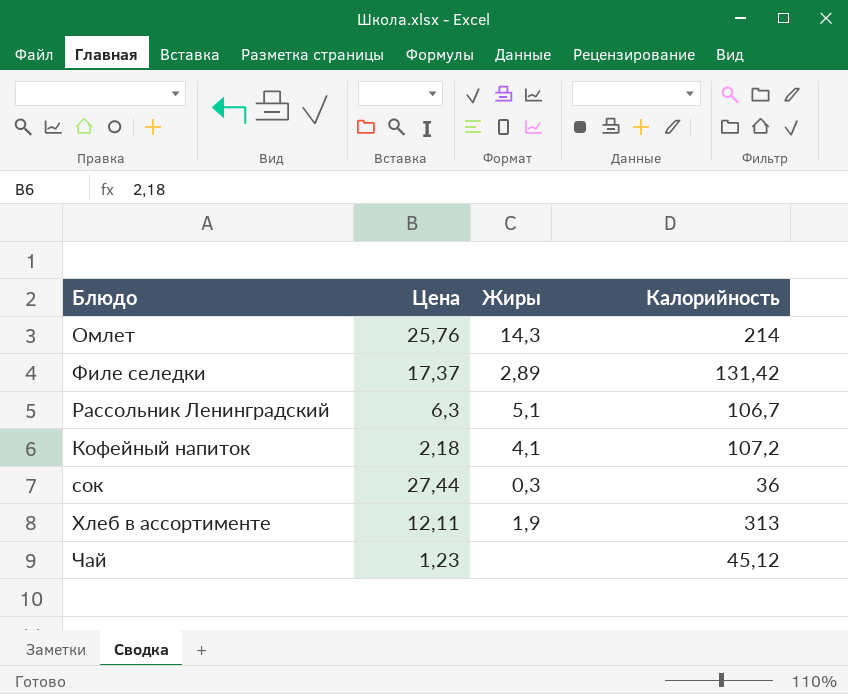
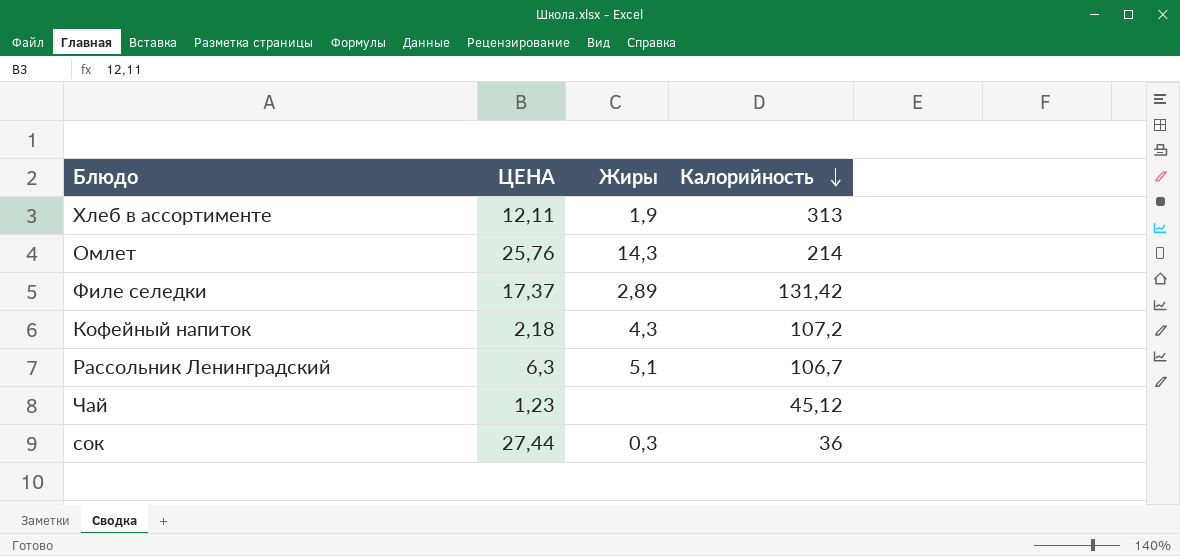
row order: none -> Калорийность descending
column name: Цена -> ЦЕНА
Кофейный напиток | Жиры: 4,1 -> 4,3

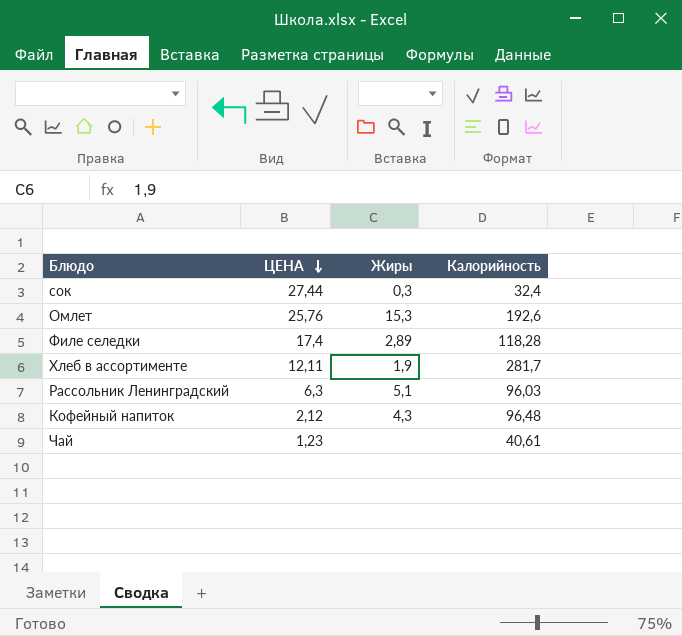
row order: Калорийность descending -> ЦЕНА descending
сок | Калорийность: 36 -> 32,4
Омлет | Жиры: 14,3 -> 15,3
Омлет | Калорийность: 214 -> 192,6
Филе селедки | ЦЕНА: 17,37 -> 17,4
Филе селедки | Калорийность: 131,42 -> 118,28
Хлеб в ассортименте | Калорийность: 313 -> 281,7
Рассольник Ленинградский | Калорийность: 106,7 -> 96,03
Кофейный напиток | ЦЕНА: 2,18 -> 2,12
Кофейный напиток | Калорийность: 107,2 -> 96,48
Чай | Калорийность: 45,12 -> 40,61

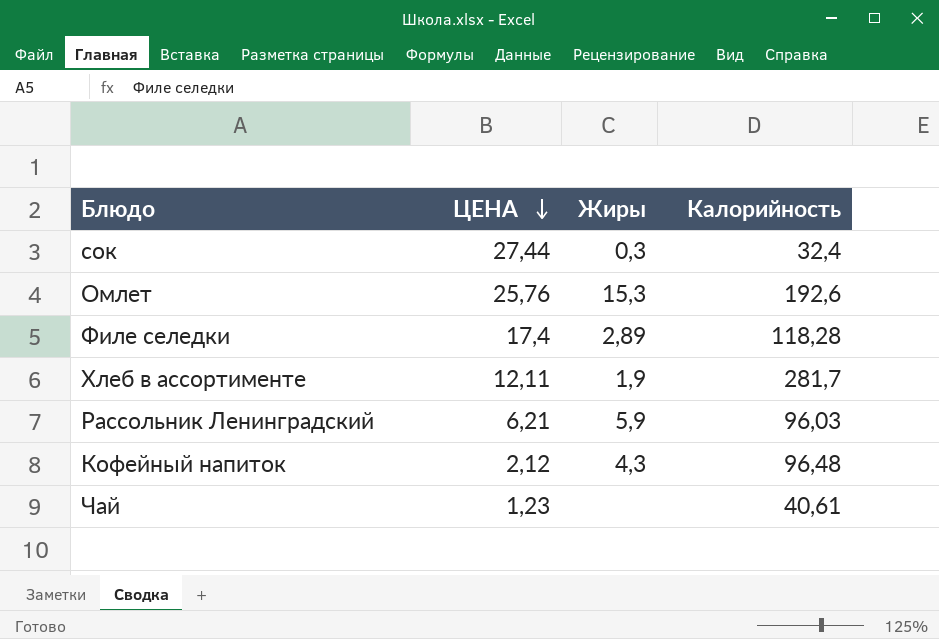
Рассольник Ленинградский | ЦЕНА: 6,3 -> 6,21
Рассольник Ленинградский | Жиры: 5,1 -> 5,9

